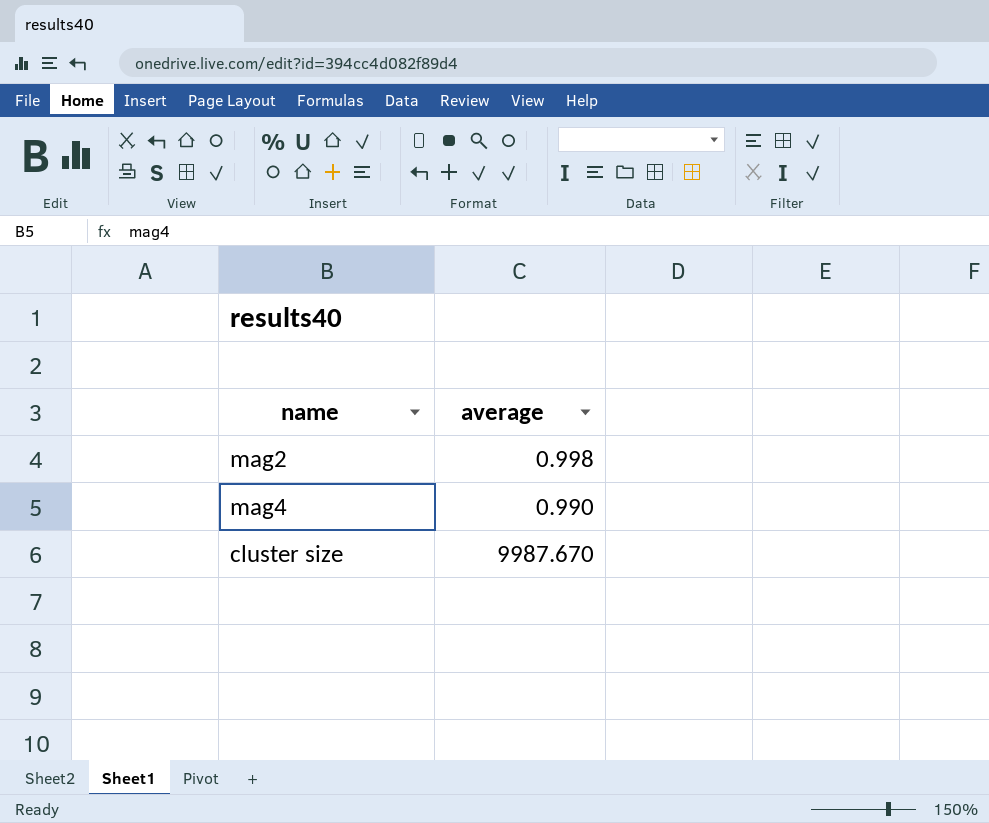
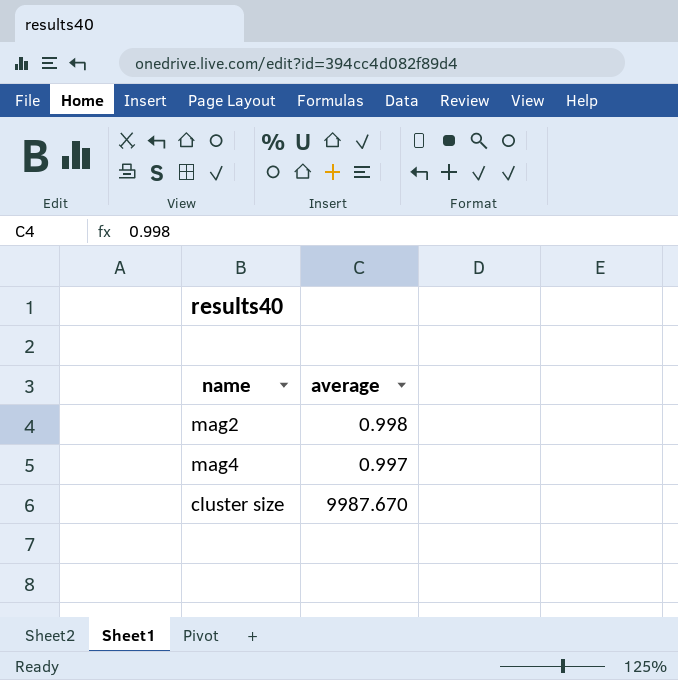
mag4 | average: 0.990 -> 0.997

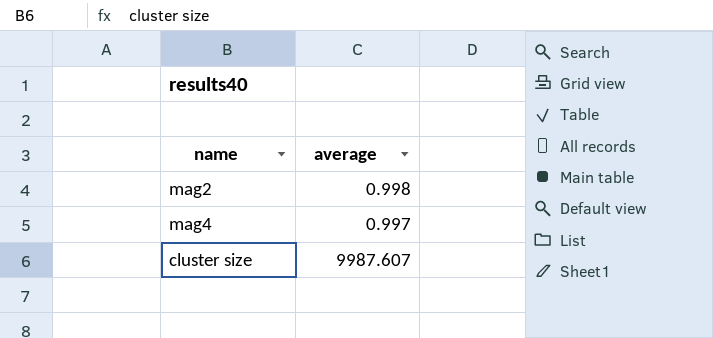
cluster size | average: 9987.670 -> 9987.607

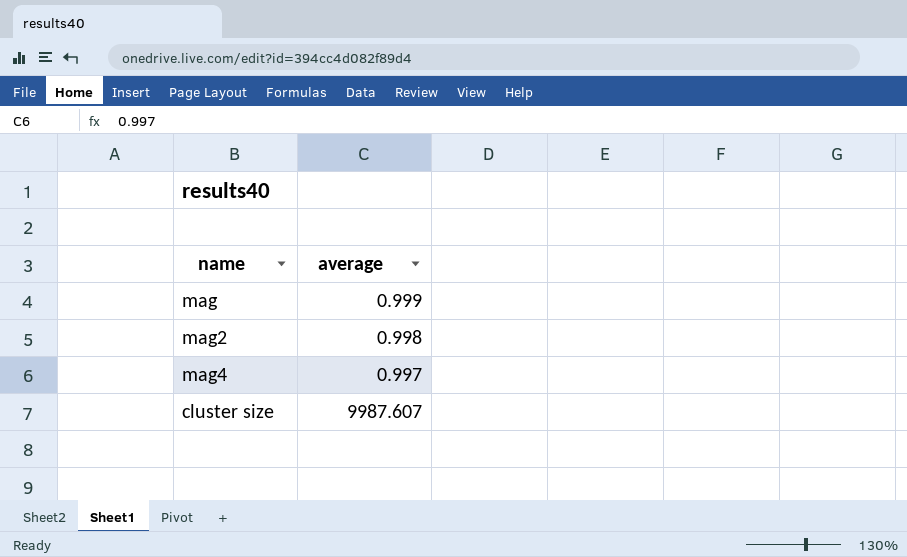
row mag: none -> 0.999

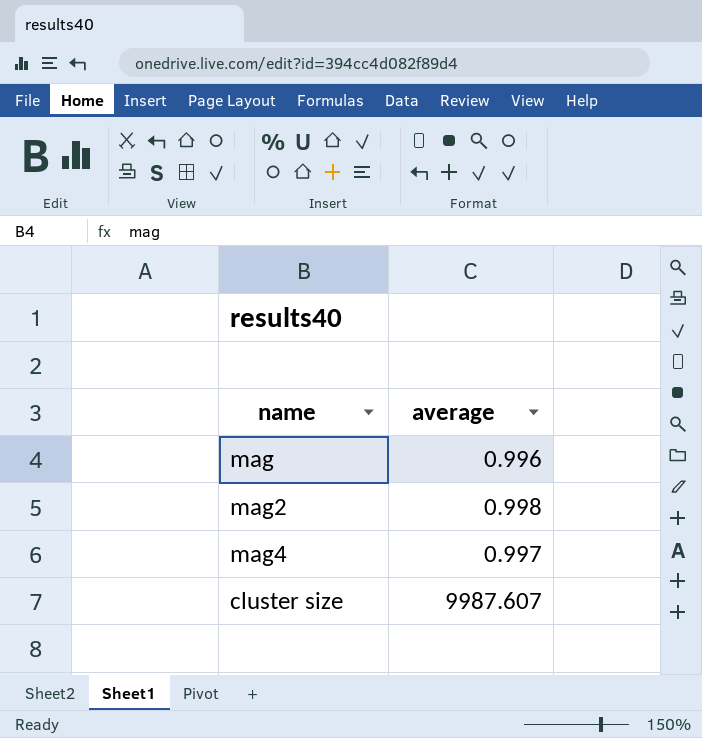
mag | average: 0.999 -> 0.996

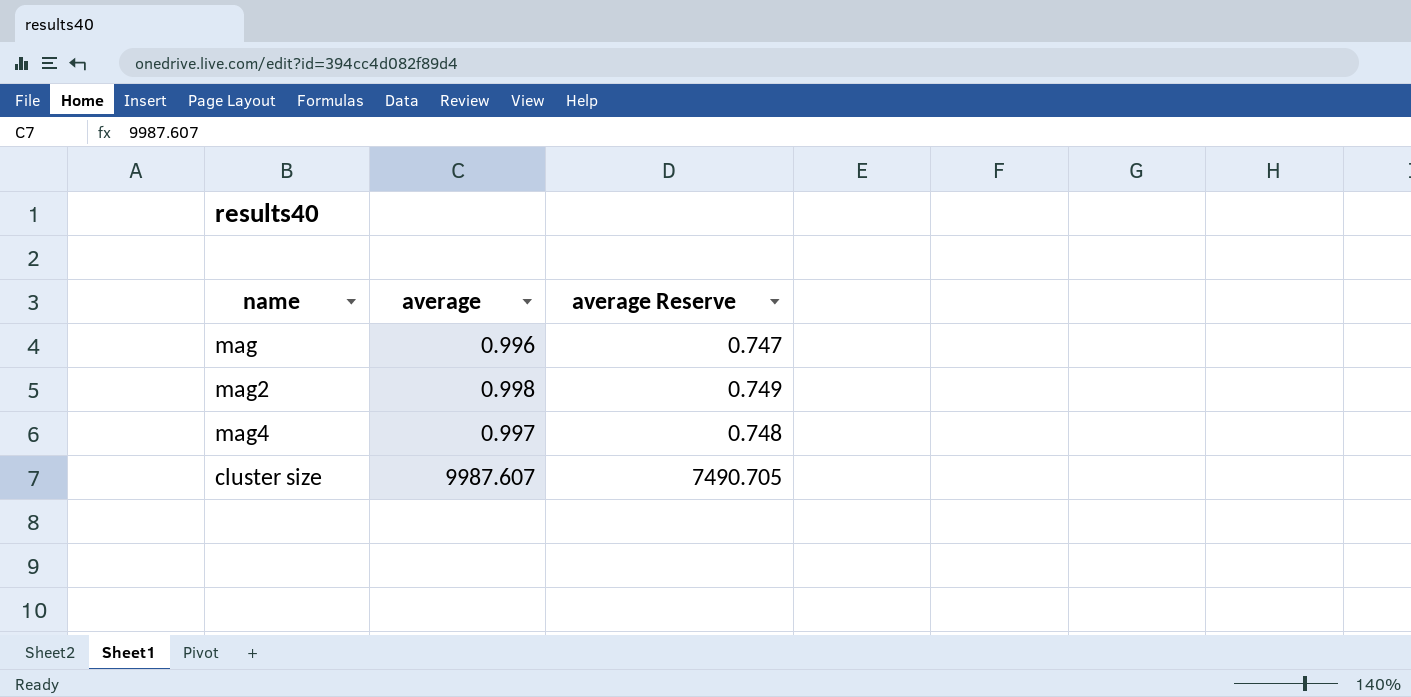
column average Reserve | formula: none -> [average] * 0.75

